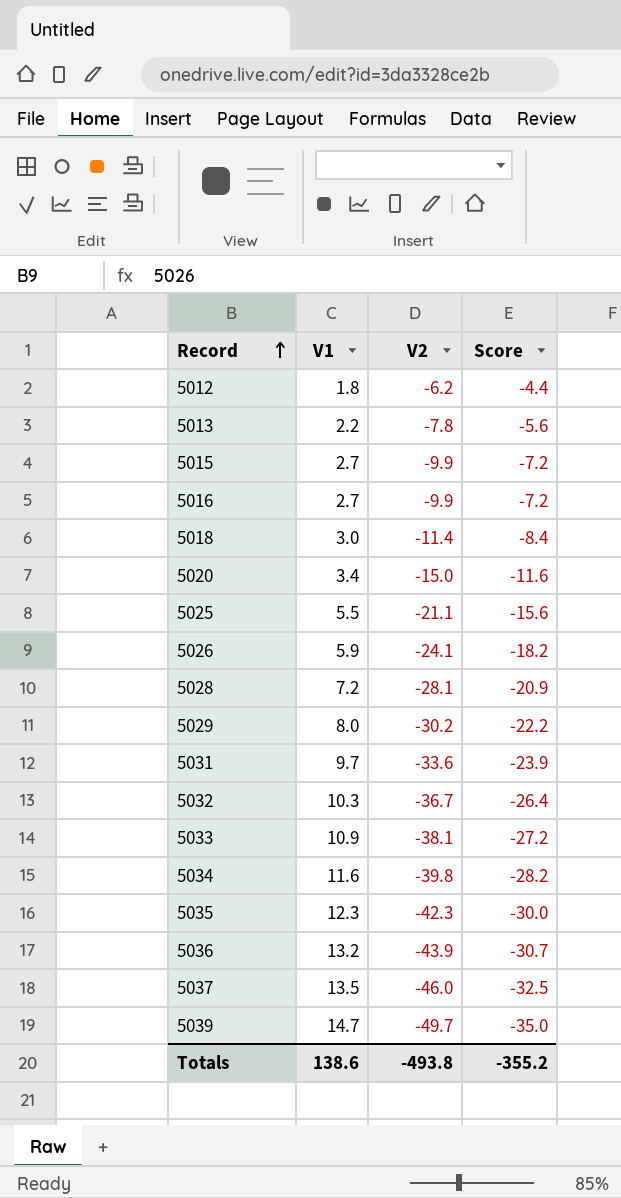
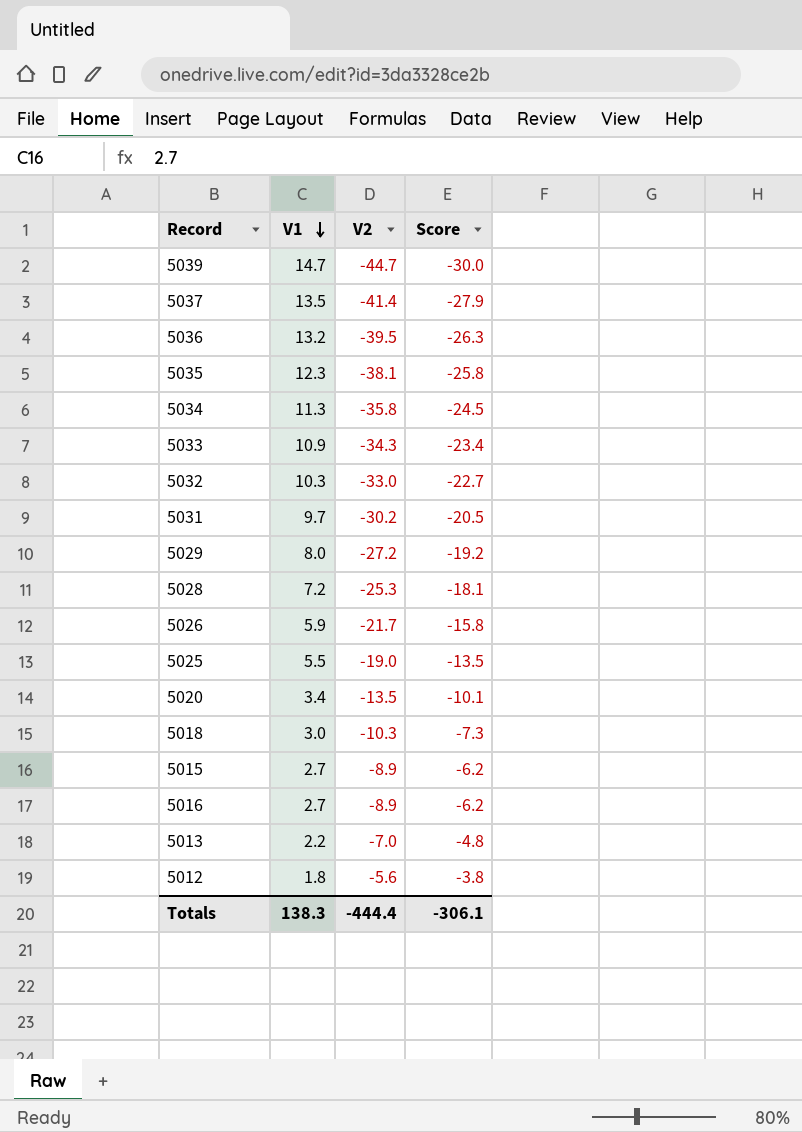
row order: Record ascending -> V1 descending
5039 | V2: -49.7 -> -44.7
5039 | Score: -35.0 -> -30.0
5037 | V2: -46.0 -> -41.4
5037 | Score: -32.5 -> -27.9
5036 | V2: -43.9 -> -39.5
5036 | Score: -30.7 -> -26.3
5035 | V2: -42.3 -> -38.1
5035 | Score: -30.0 -> -25.8
5034 | V1: 11.6 -> 11.3
5034 | V2: -39.8 -> -35.8
5034 | Score: -28.2 -> -24.5
5033 | V2: -38.1 -> -34.3
5033 | Score: -27.2 -> -23.4
5032 | V2: -36.7 -> -33.0
5032 | Score: -26.4 -> -22.7
5031 | V2: -33.6 -> -30.2
5031 | Score: -23.9 -> -20.5
5029 | V2: -30.2 -> -27.2
5029 | Score: -22.2 -> -19.2
5028 | V2: -28.1 -> -25.3
5028 | Score: -20.9 -> -18.1
5026 | V2: -24.1 -> -21.7
5026 | Score: -18.2 -> -15.8
5025 | V2: -21.1 -> -19.0
5025 | Score: -15.6 -> -13.5
5020 | V2: -15.0 -> -13.5
5020 | Score: -11.6 -> -10.1
5018 | V2: -11.4 -> -10.3
5018 | Score: -8.4 -> -7.3
5015 | V2: -9.9 -> -8.9
5015 | Score: -7.2 -> -6.2
5016 | V2: -9.9 -> -8.9
5016 | Score: -7.2 -> -6.2
5013 | V2: -7.8 -> -7.0
5013 | Score: -5.6 -> -4.8
5012 | V2: -6.2 -> -5.6
5012 | Score: -4.4 -> -3.8
Totals | V1: 138.6 -> 138.3
Totals | V2: -493.8 -> -444.4
Totals | Score: -355.2 -> -306.1

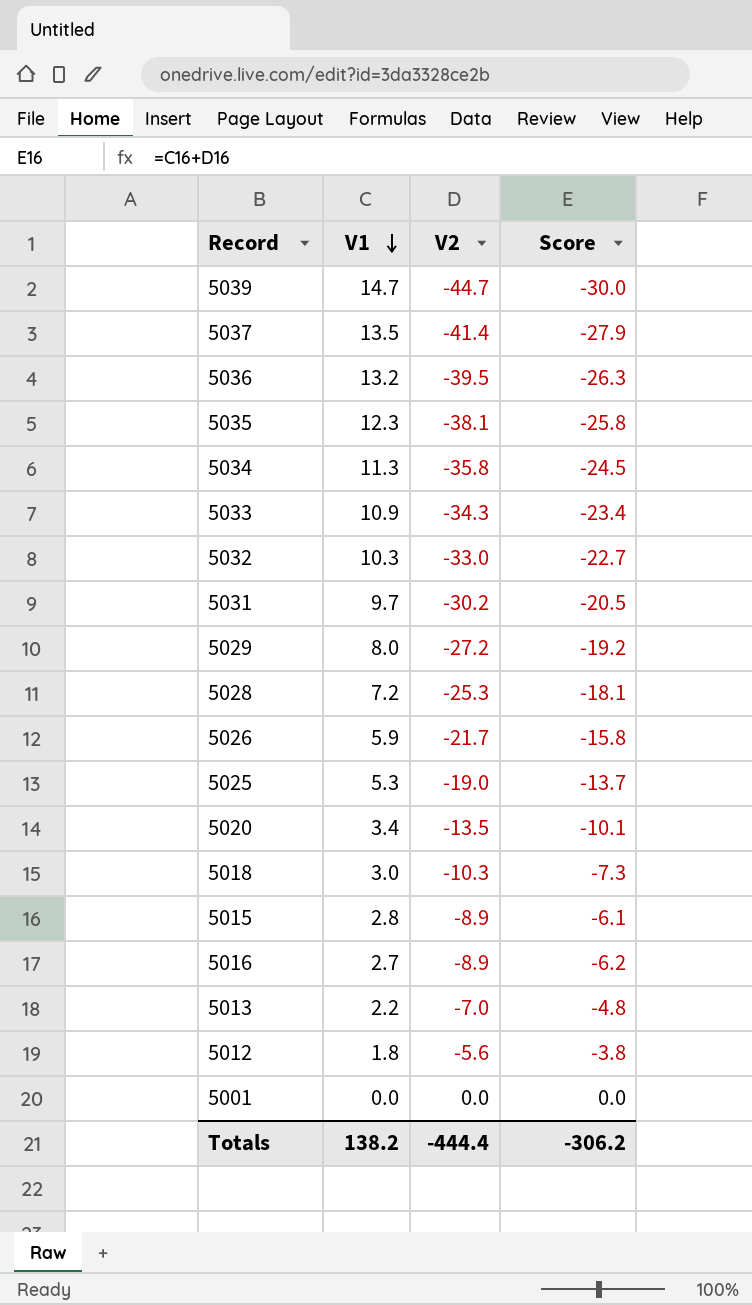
5025 | V1: 5.5 -> 5.3
5025 | Score: -13.5 -> -13.7
5015 | V1: 2.7 -> 2.8
5015 | Score: -6.2 -> -6.1
row 5001: none -> 0.0 | 0.0 | 0.0
Totals | V1: 138.3 -> 138.2
Totals | Score: -306.1 -> -306.2

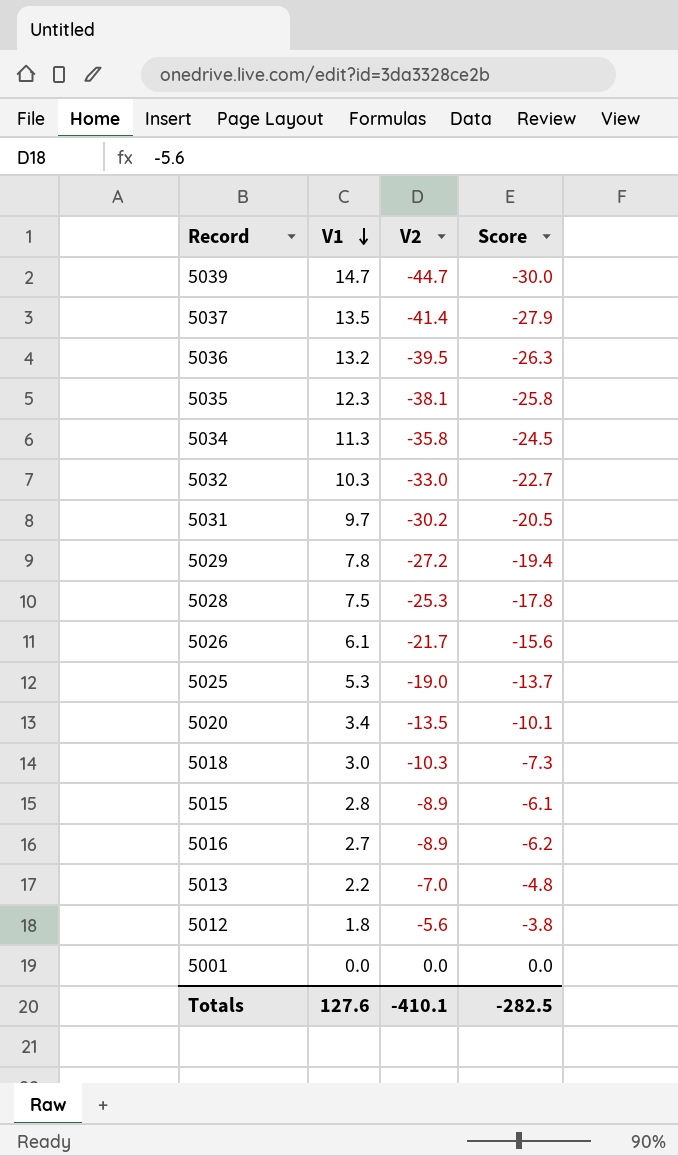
row 5033: 10.9 | -34.3 | -23.4 -> none
5029 | V1: 8.0 -> 7.8
5029 | Score: -19.2 -> -19.4
5028 | V1: 7.2 -> 7.5
5028 | Score: -18.1 -> -17.8
5026 | V1: 5.9 -> 6.1
5026 | Score: -15.8 -> -15.6
Totals | V1: 138.2 -> 127.6
Totals | V2: -444.4 -> -410.1
Totals | Score: -306.2 -> -282.5

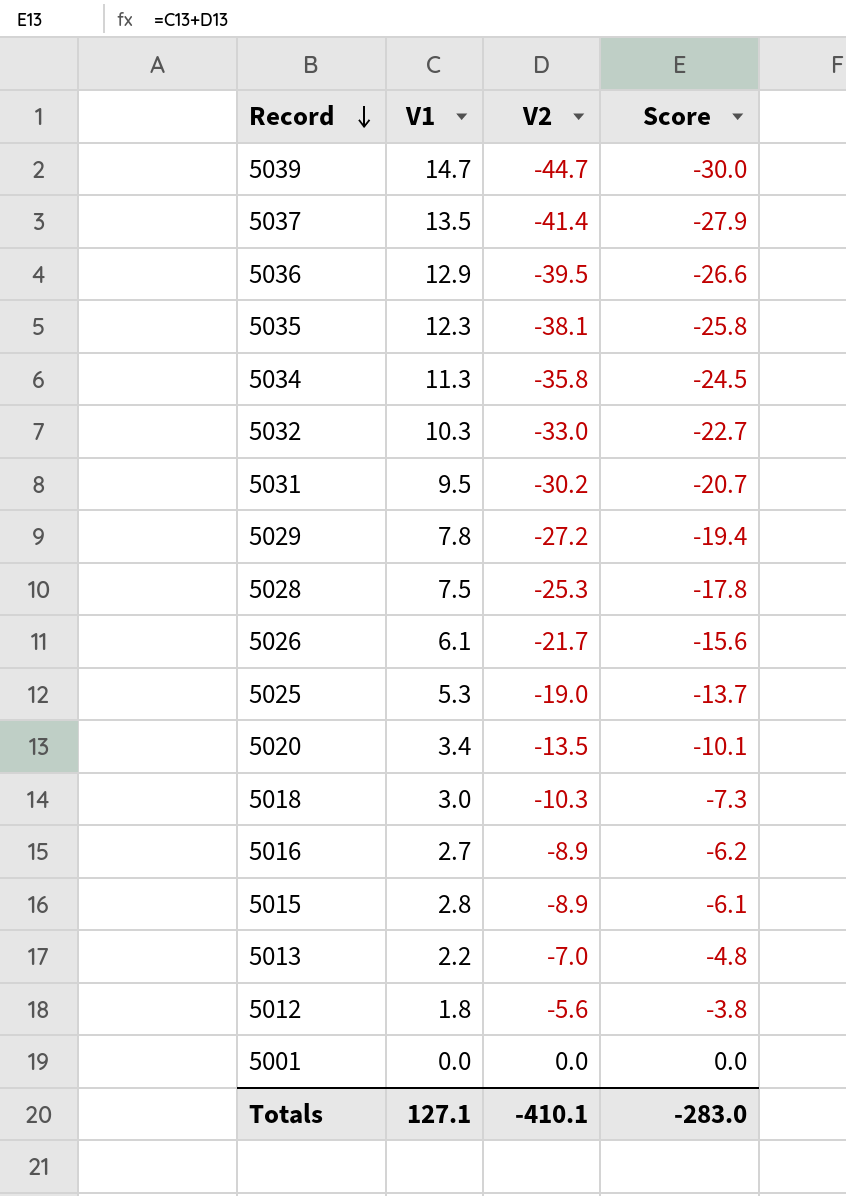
row order: V1 descending -> Record descending
5036 | V1: 13.2 -> 12.9
5036 | Score: -26.3 -> -26.6
5031 | V1: 9.7 -> 9.5
5031 | Score: -20.5 -> -20.7
Totals | V1: 127.6 -> 127.1
Totals | Score: -282.5 -> -283.0

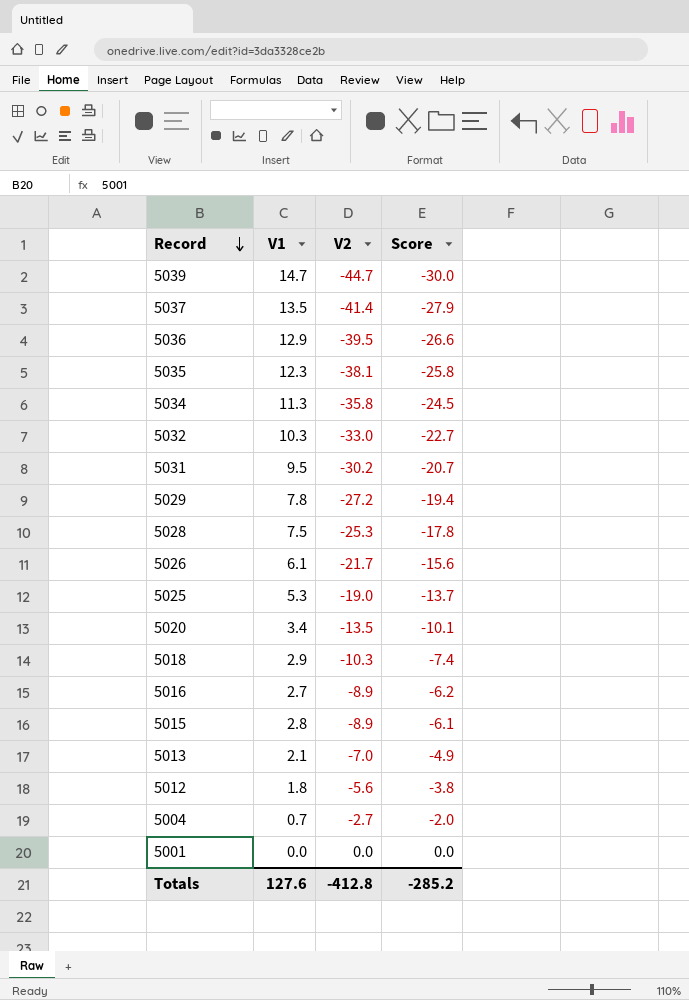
5018 | V1: 3.0 -> 2.9
5018 | Score: -7.3 -> -7.4
5013 | V1: 2.2 -> 2.1
5013 | Score: -4.8 -> -4.9
row 5004: none -> 0.7 | -2.7 | -2.0
Totals | V1: 127.1 -> 127.6
Totals | V2: -410.1 -> -412.8
Totals | Score: -283.0 -> -285.2

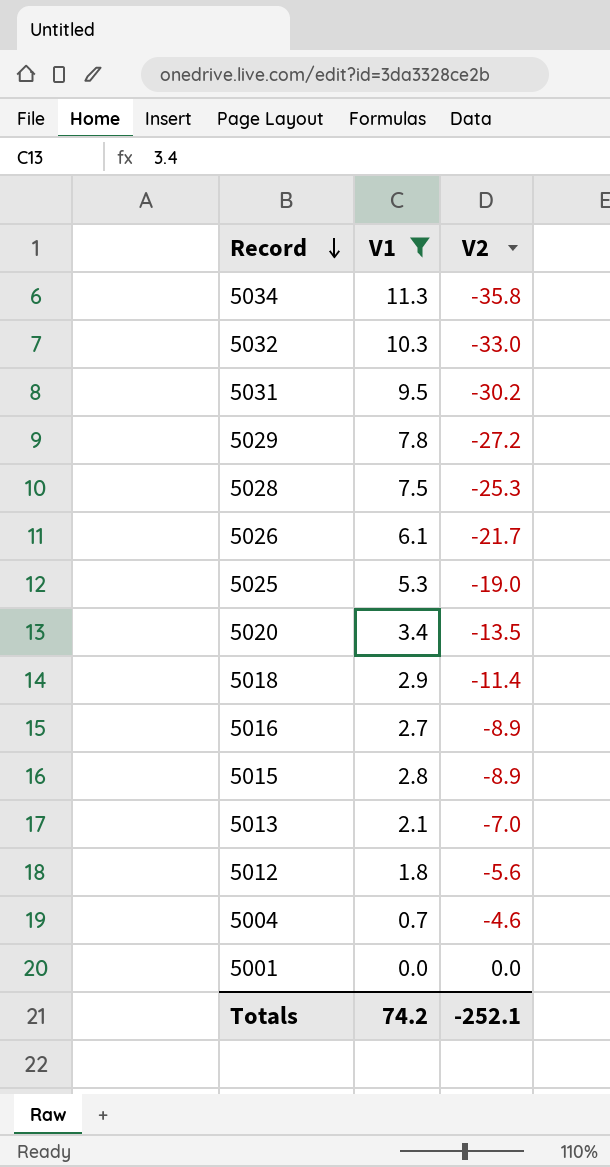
filter: none -> V1 <= 11.3
column Score | formula: [V1] + [V2] -> none
5018 | V2: -10.3 -> -11.4
5004 | V2: -2.7 -> -4.6
Totals | V1: 127.6 -> 74.2
Totals | V2: -412.8 -> -252.1

